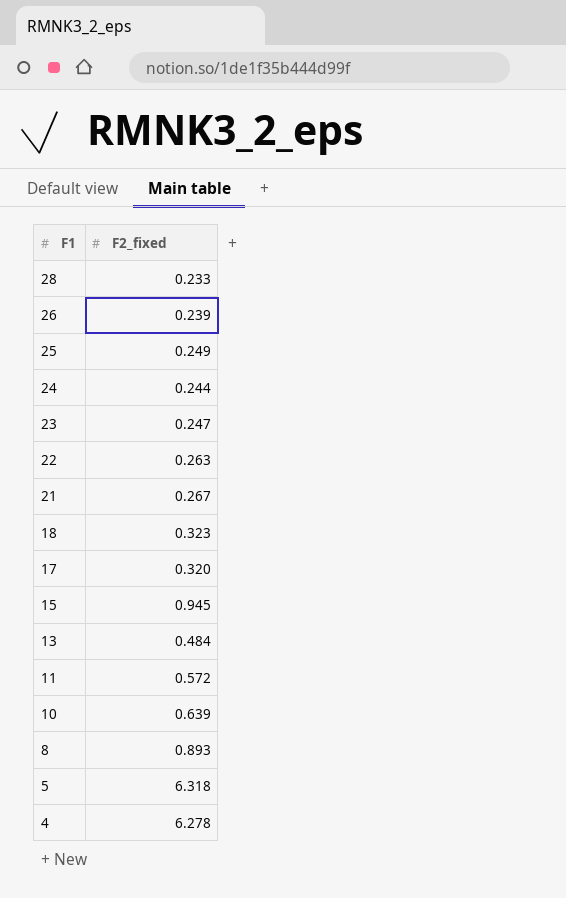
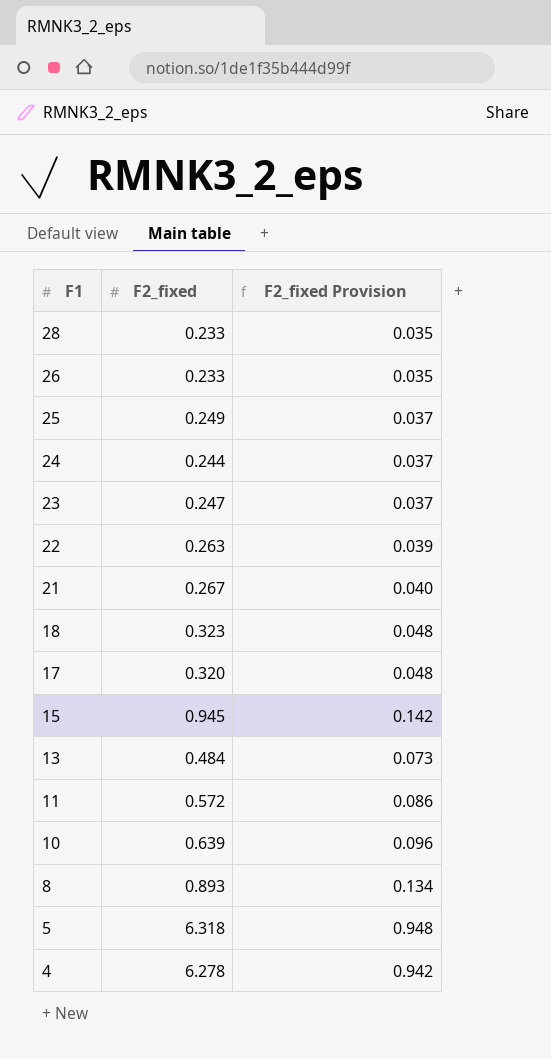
column F2_fixed Provision | formula: none -> [F2_fixed] * 0.15
26 | F2_fixed: 0.239 -> 0.233

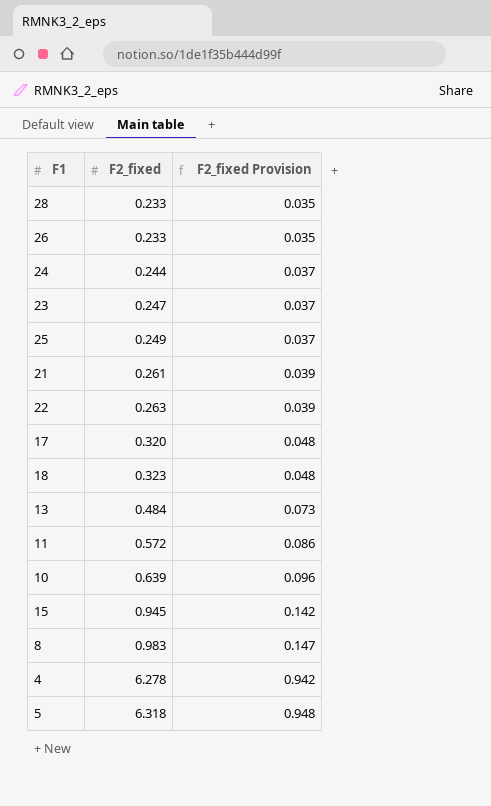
row order: F1 descending -> F2_fixed ascending
21 | F2_fixed: 0.267 -> 0.261
21 | F2_fixed Provision: 0.040 -> 0.039
8 | F2_fixed: 0.893 -> 0.983
8 | F2_fixed Provision: 0.134 -> 0.147

